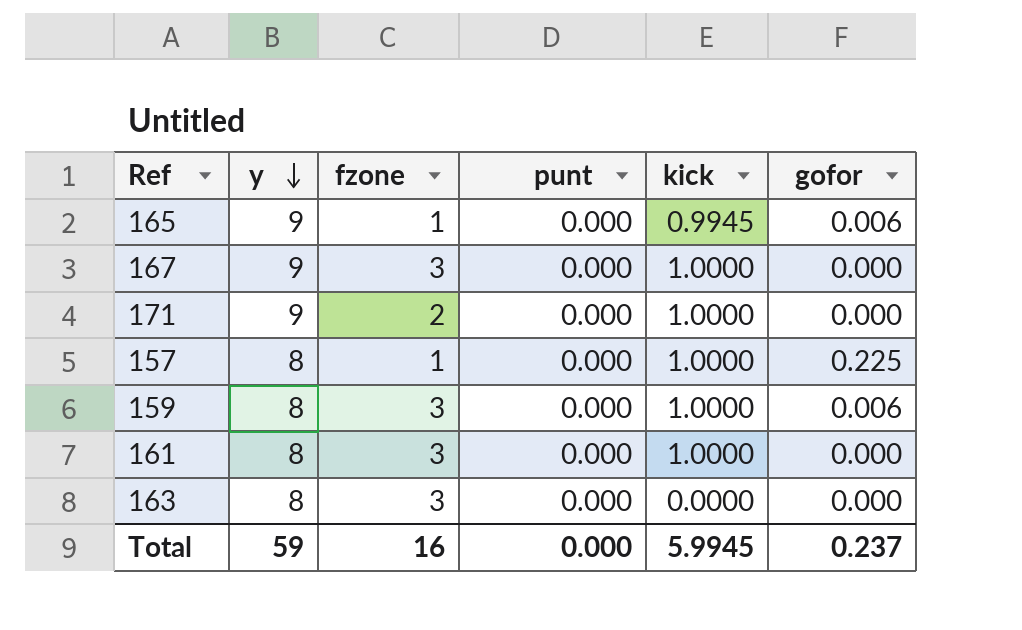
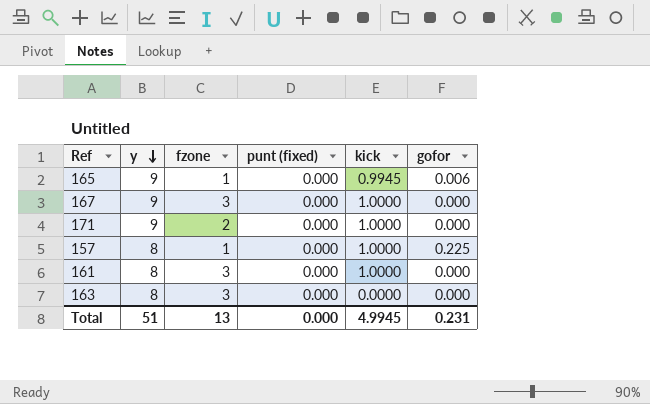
column name: punt -> punt (fixed)
row 159: 8 | 3 | 0.000 | 1.0000 | 0.006 -> none
Total | y: 59 -> 51
Total | fzone: 16 -> 13
Total | kick: 5.9945 -> 4.9945
Total | gofor: 0.237 -> 0.231

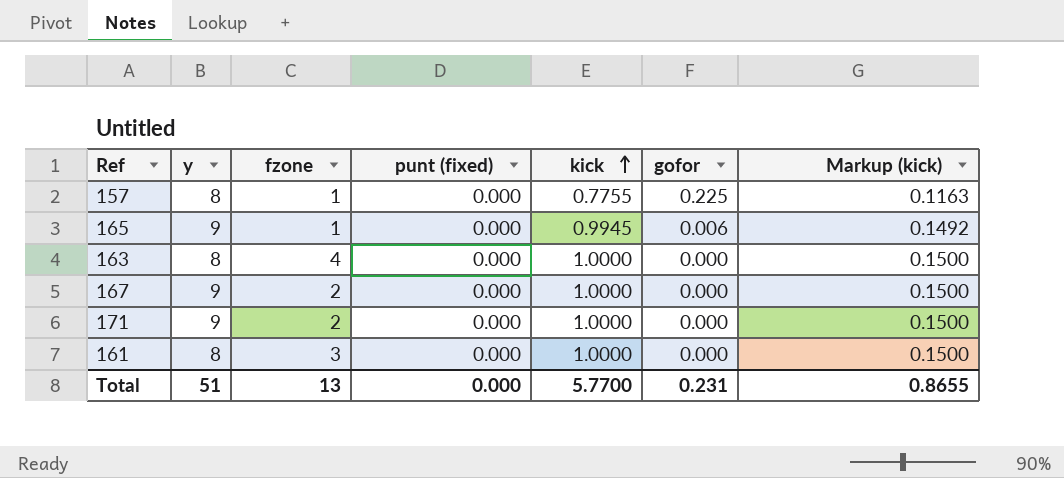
row order: y descending -> kick ascending
column Markup (kick) | formula: none -> [kick] * 0.15
157 | kick: 1.0000 -> 0.7755
163 | fzone: 3 -> 4
163 | kick: 0.0000 -> 1.0000
167 | fzone: 3 -> 2
Total | kick: 4.9945 -> 5.7700

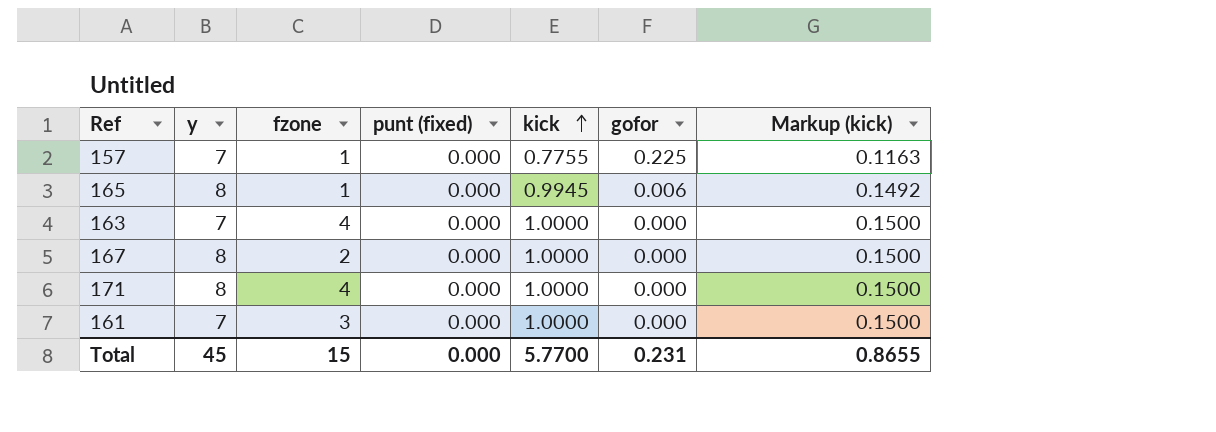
157 | y: 8 -> 7
165 | y: 9 -> 8
163 | y: 8 -> 7
167 | y: 9 -> 8
171 | y: 9 -> 8
171 | fzone: 2 -> 4
161 | y: 8 -> 7
Total | y: 51 -> 45
Total | fzone: 13 -> 15

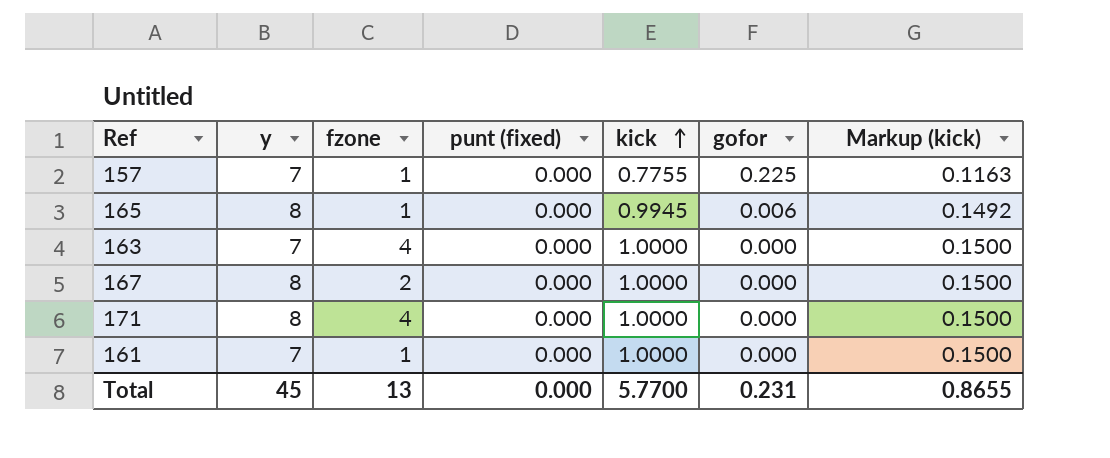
161 | fzone: 3 -> 1
Total | fzone: 15 -> 13

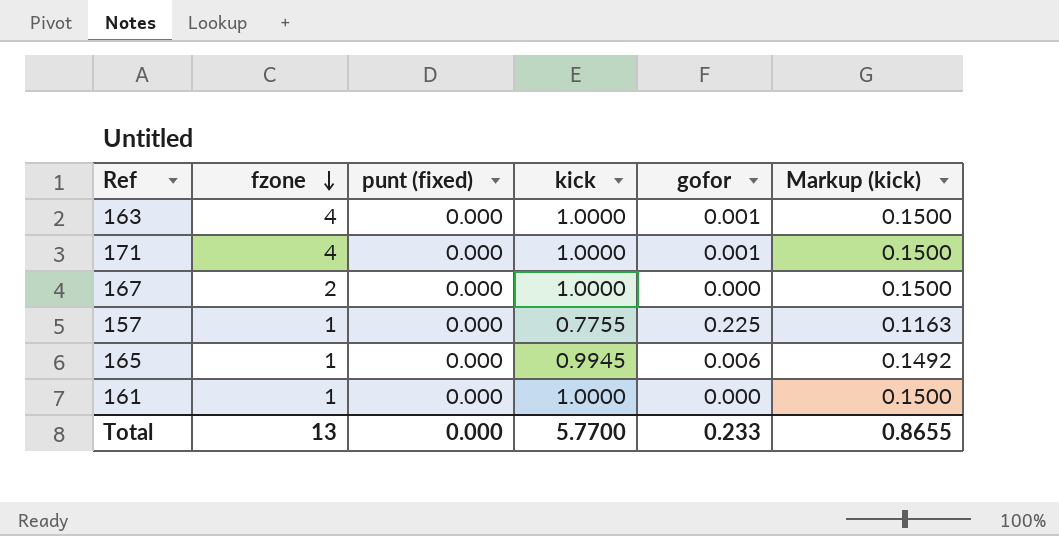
row order: kick ascending -> fzone descending
column y | position: 2 -> none
163 | gofor: 0.000 -> 0.001
171 | gofor: 0.000 -> 0.001
Total | gofor: 0.231 -> 0.233

